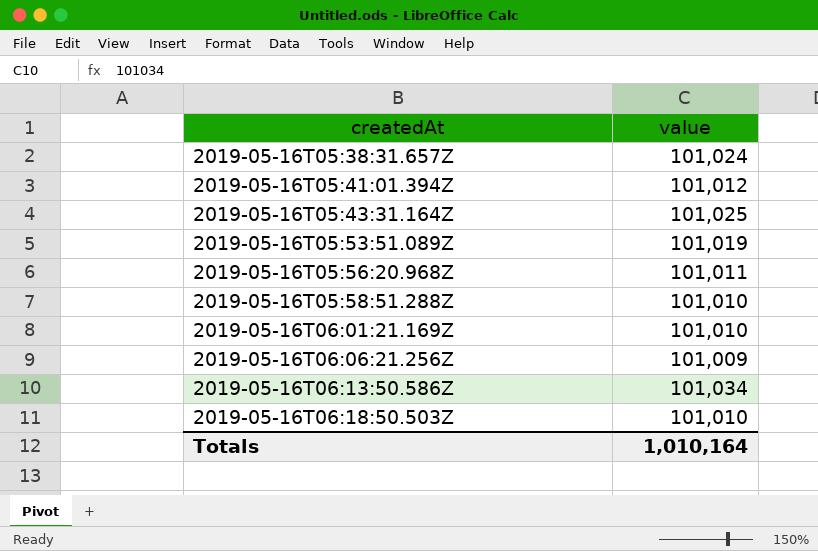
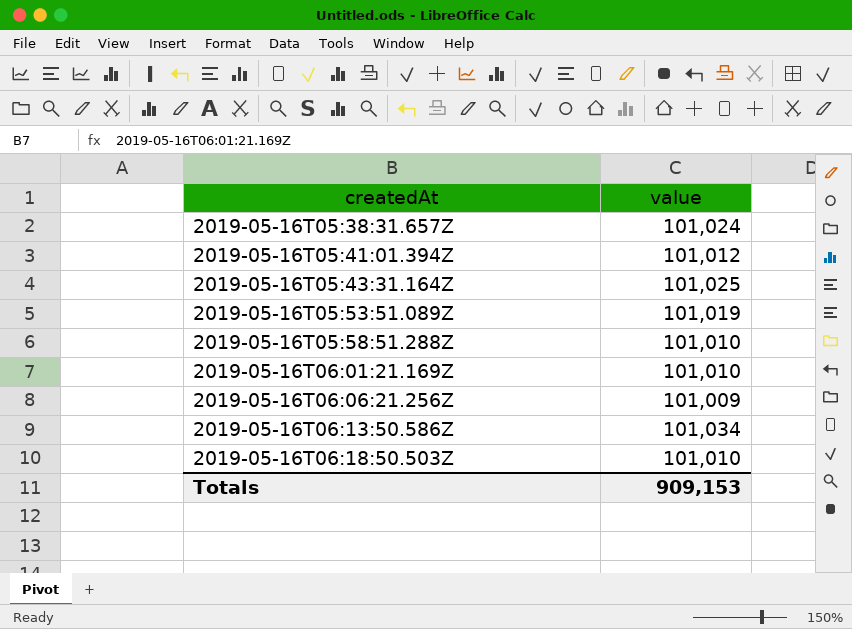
row 2019-05-16T05:56:20.968Z: 101,011 -> none
Totals | value: 1,010,164 -> 909,153

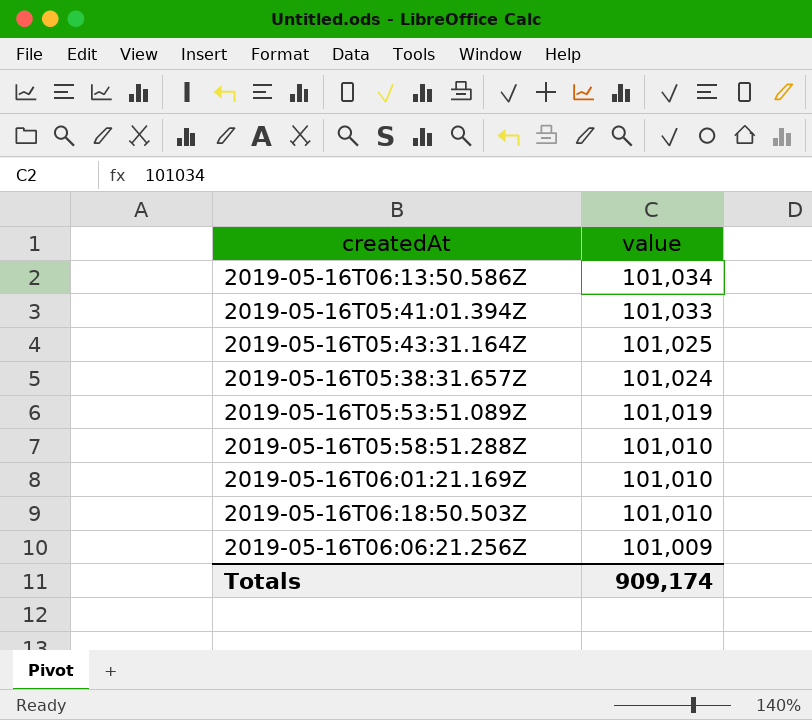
row order: createdAt ascending -> value descending
2019-05-16T05:41:01.394Z | value: 101,012 -> 101,033
Totals | value: 909,153 -> 909,174

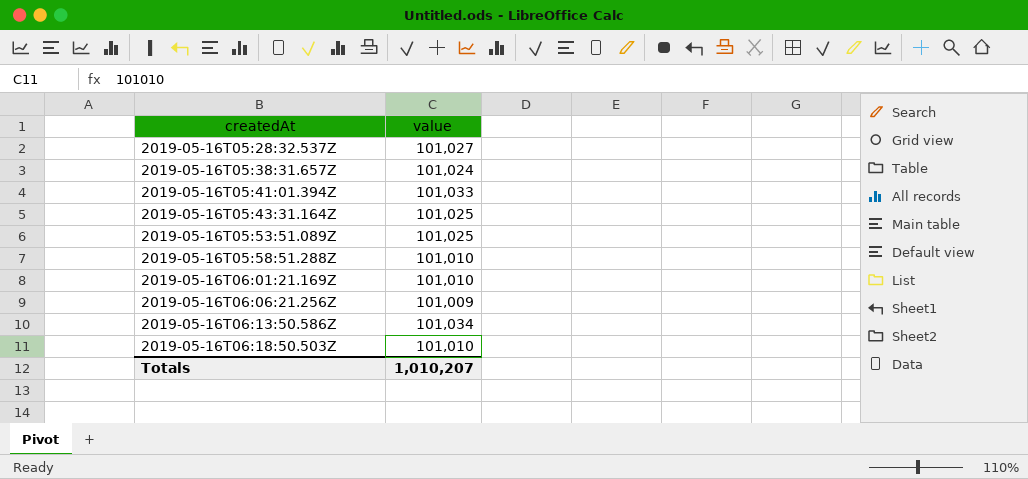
row order: value descending -> createdAt ascending
row 2019-05-16T05:28:32.537Z: none -> 101,027
2019-05-16T05:53:51.089Z | value: 101,019 -> 101,025
Totals | value: 909,174 -> 1,010,207

